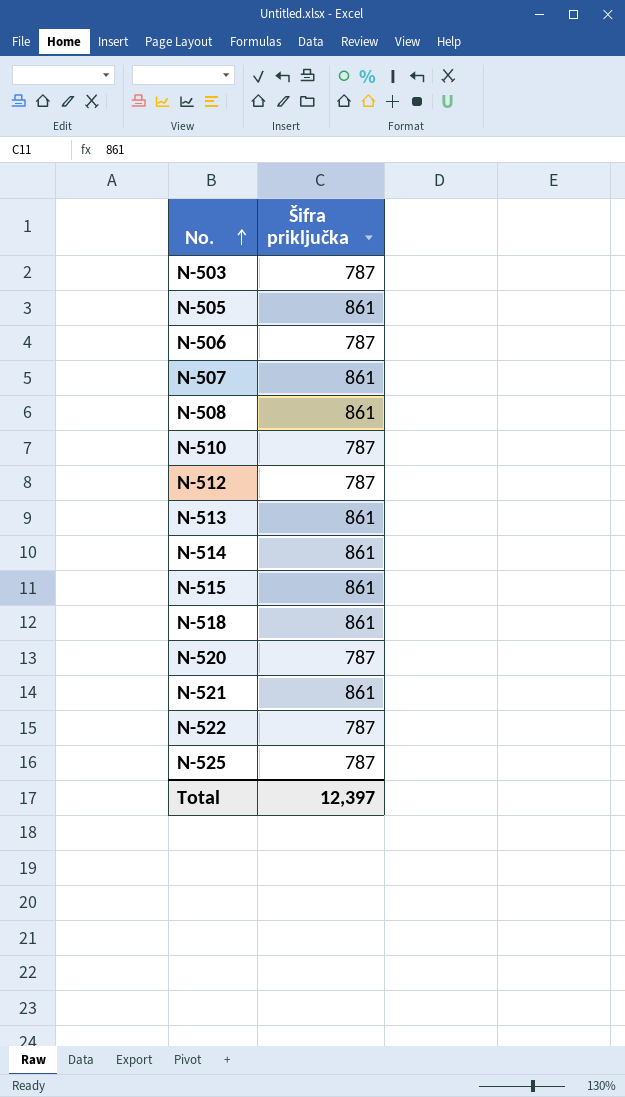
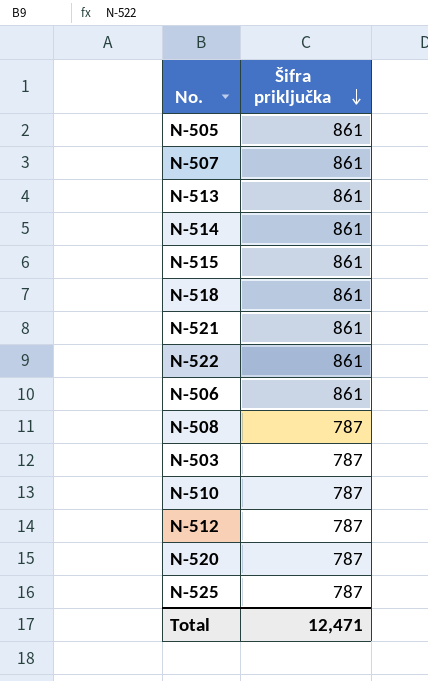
row order: No. ascending -> Šifra priključka descending
N-522 | Šifra priključka: 787 -> 861
N-506 | Šifra priključka: 787 -> 861
N-508 | Šifra priključka: 861 -> 787
Total | Šifra priključka: 12,397 -> 12,471

